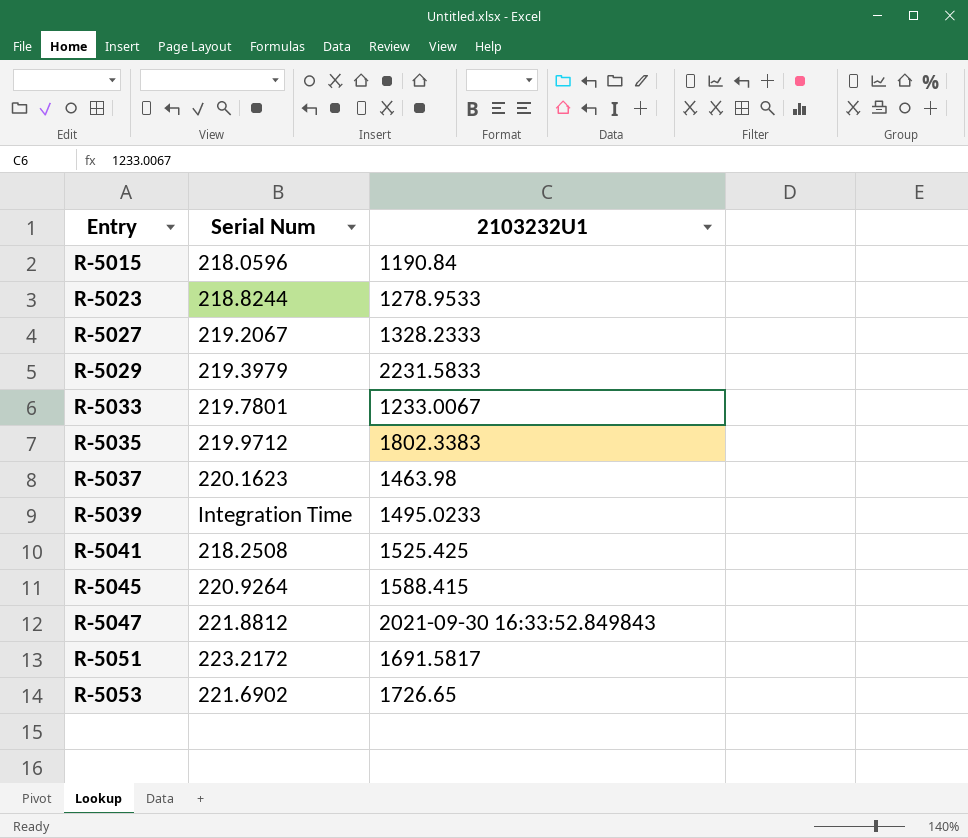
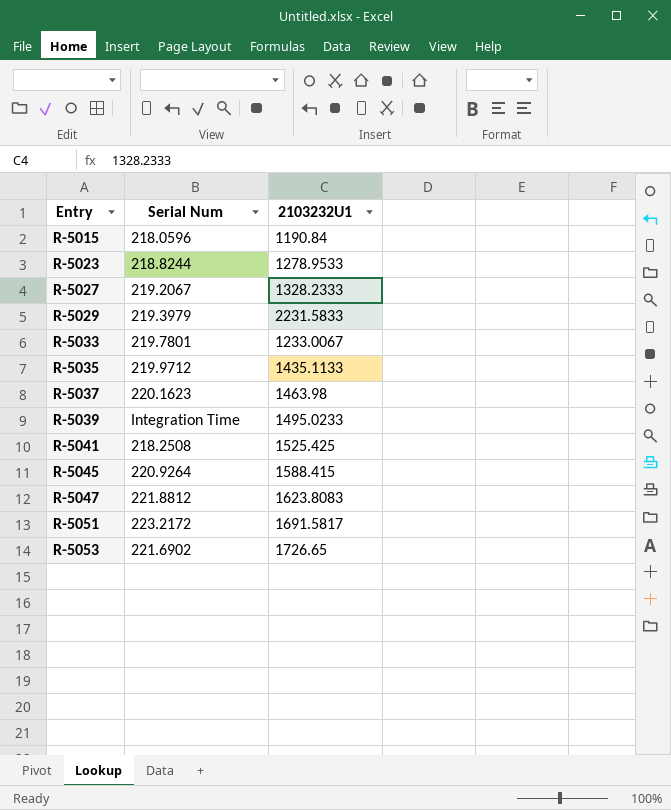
R-5035 | 2103232U1: 1802.3383 -> 1435.1133
R-5047 | 2103232U1: 2021-09-30 16:33:52.849843 -> 1623.8083

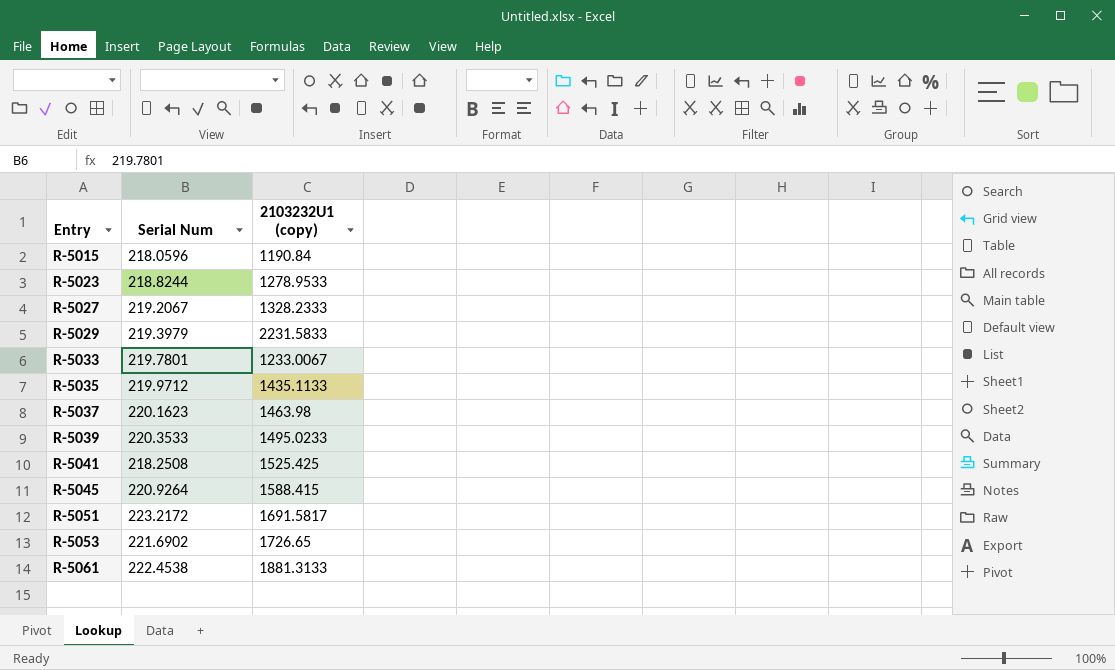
column name: 2103232U1 -> 2103232U1 (copy)
row R-5047: 221.8812 | 1623.8083 -> none
R-5039 | Serial Num: Integration Time -> 220.3533
row R-5061: none -> 222.4538 | 1881.3133

